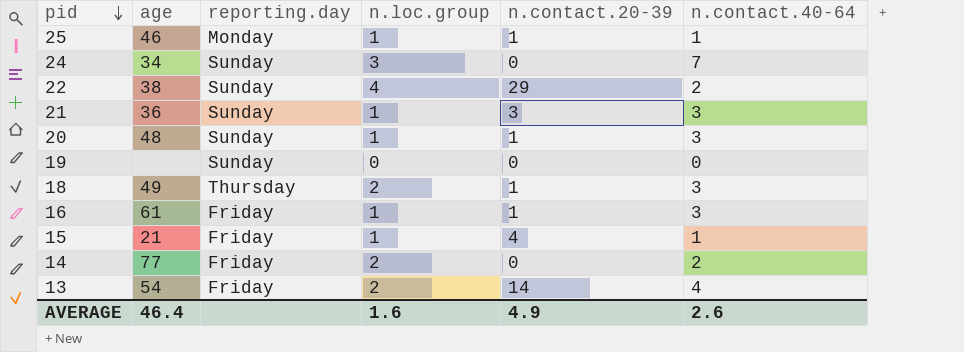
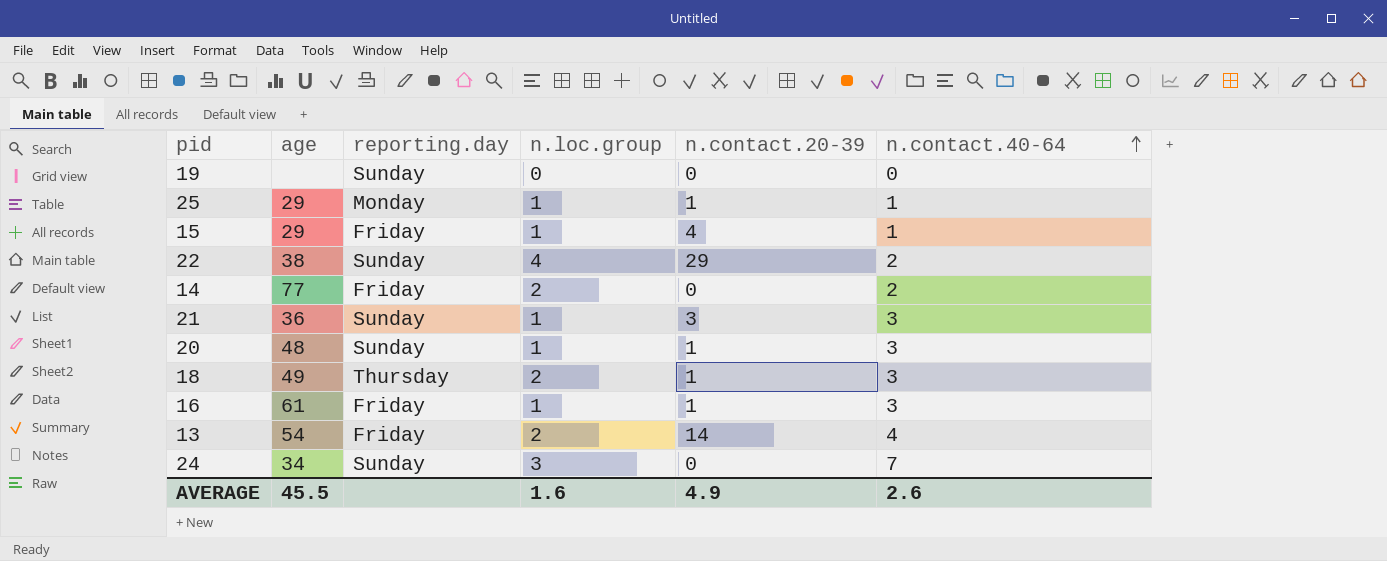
row order: pid descending -> n.contact.40-64 ascending
25 | age: 46 -> 29
15 | age: 21 -> 29
AVERAGE | age: 46.4 -> 45.5

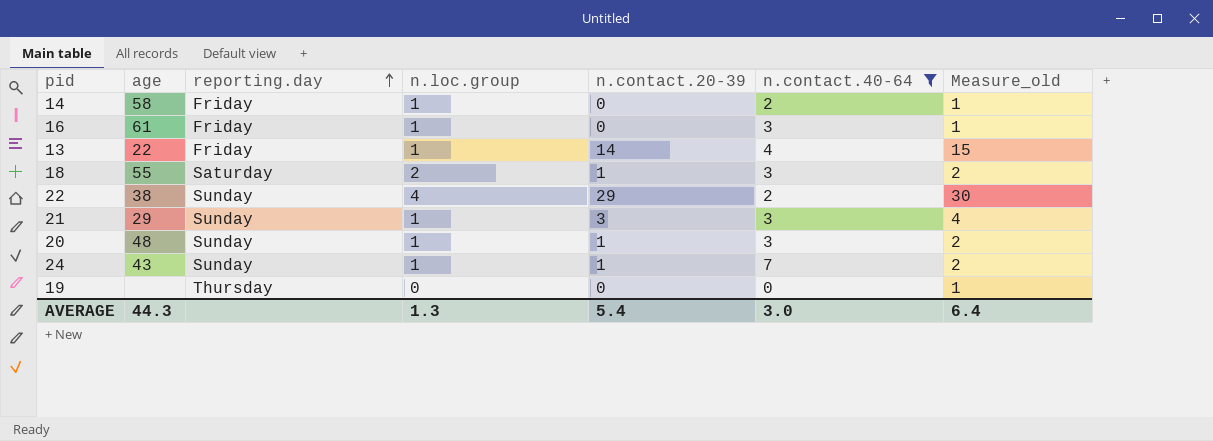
filter: none -> n.contact.40-64 != 1
row order: n.contact.40-64 ascending -> reporting.day ascending
column Measure_old | formula: none -> [n.contact.20-39] + 1
14 | age: 77 -> 58
14 | n.loc.group: 2 -> 1
16 | n.contact.20-39: 1 -> 0
13 | age: 54 -> 22
13 | n.loc.group: 2 -> 1
18 | age: 49 -> 55
18 | reporting.day: Thursday -> Saturday
21 | age: 36 -> 29
24 | age: 34 -> 43
24 | n.loc.group: 3 -> 1
24 | n.contact.20-39: 0 -> 1
19 | reporting.day: Sunday -> Thursday
AVERAGE | age: 45.5 -> 44.3
AVERAGE | n.loc.group: 1.6 -> 1.3
AVERAGE | n.contact.20-39: 4.9 -> 5.4
AVERAGE | n.contact.40-64: 2.6 -> 3.0

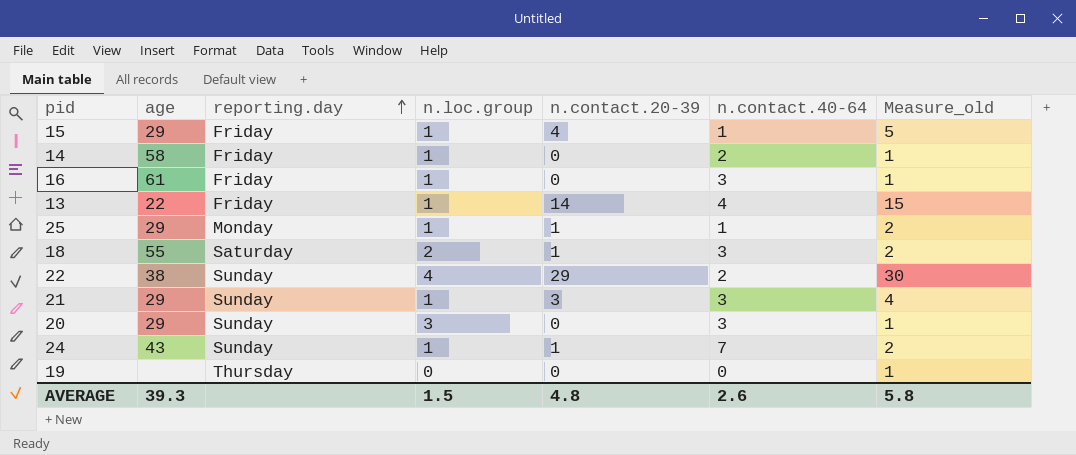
filter: n.contact.40-64 != 1 -> none
20 | age: 48 -> 29
20 | n.loc.group: 1 -> 3
20 | n.contact.20-39: 1 -> 0
20 | Measure_old: 2 -> 1
AVERAGE | age: 44.3 -> 39.3
AVERAGE | n.loc.group: 1.3 -> 1.5
AVERAGE | n.contact.20-39: 5.4 -> 4.8
AVERAGE | n.contact.40-64: 3.0 -> 2.6
AVERAGE | Measure_old: 6.4 -> 5.8

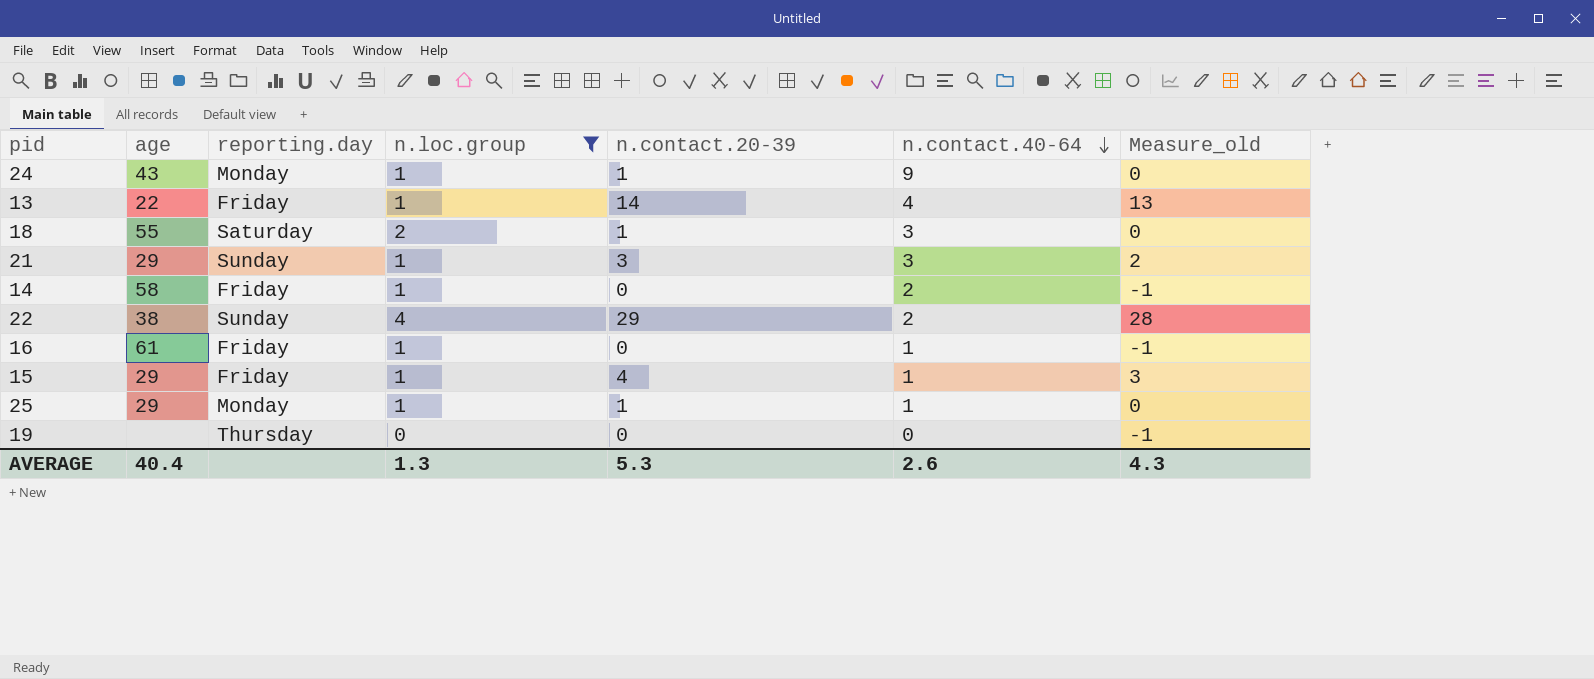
filter: none -> n.loc.group != 3
row order: reporting.day ascending -> n.contact.40-64 descending
column Measure_old | formula: [n.contact.20-39] + 1 -> [n.contact.20-39] - 1
24 | reporting.day: Sunday -> Monday
24 | n.contact.40-64: 7 -> 9
16 | n.contact.40-64: 3 -> 1
AVERAGE | age: 39.3 -> 40.4
AVERAGE | n.loc.group: 1.5 -> 1.3
AVERAGE | n.contact.20-39: 4.8 -> 5.3
AVERAGE | Measure_old: 5.8 -> 4.3

